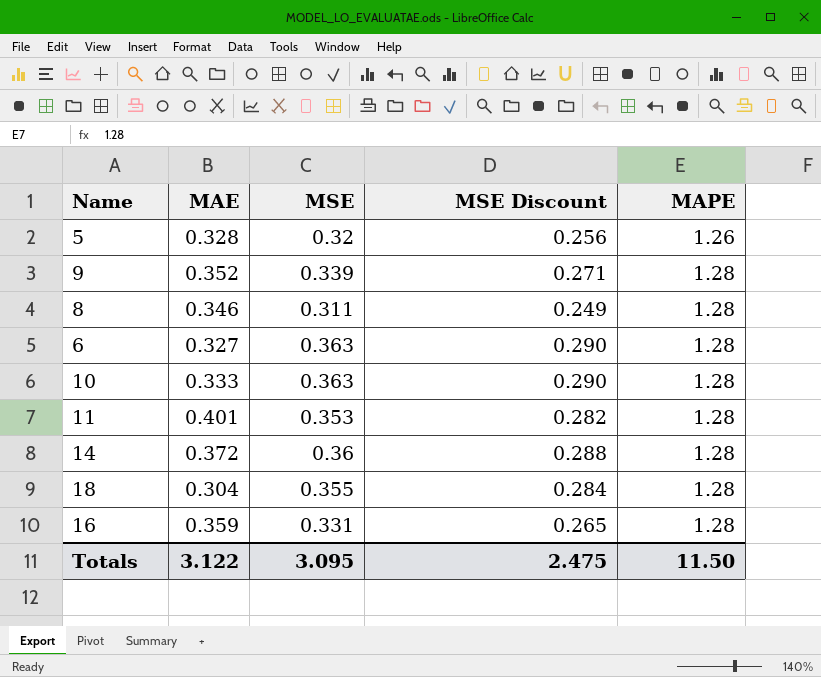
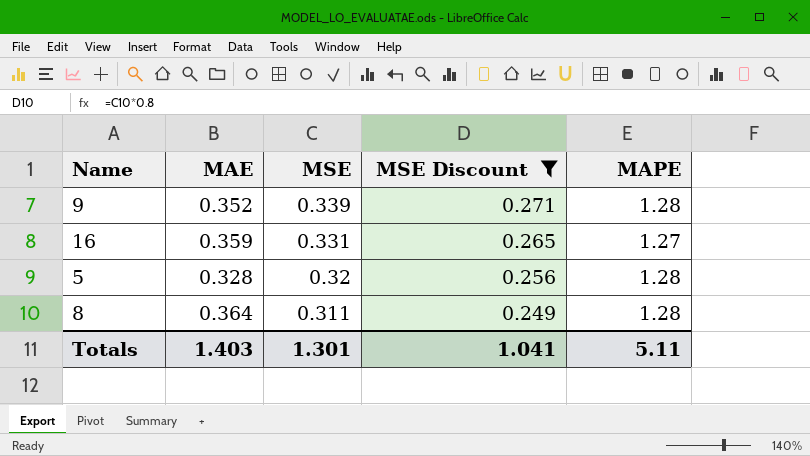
filter: none -> MSE Discount <= 0.271
row order: MAPE ascending -> MSE descending
16 | MAPE: 1.28 -> 1.27
5 | MAPE: 1.26 -> 1.28
8 | MAE: 0.346 -> 0.364
Totals | MAE: 3.122 -> 1.403
Totals | MSE: 3.095 -> 1.301
Totals | MSE Discount: 2.475 -> 1.041
Totals | MAPE: 11.50 -> 5.11

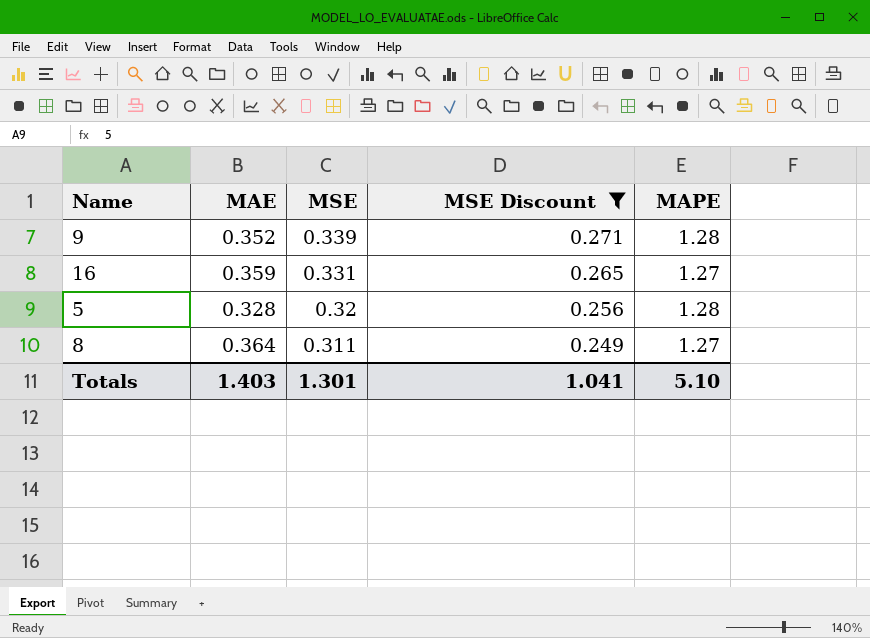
8 | MAPE: 1.28 -> 1.27
Totals | MAPE: 5.11 -> 5.10

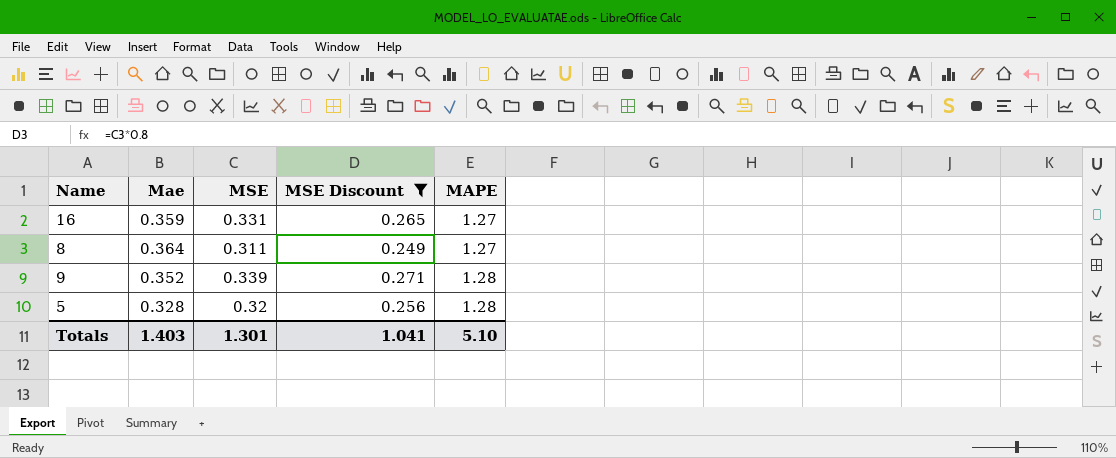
row order: MSE descending -> MAPE ascending
column name: MAE -> Mae

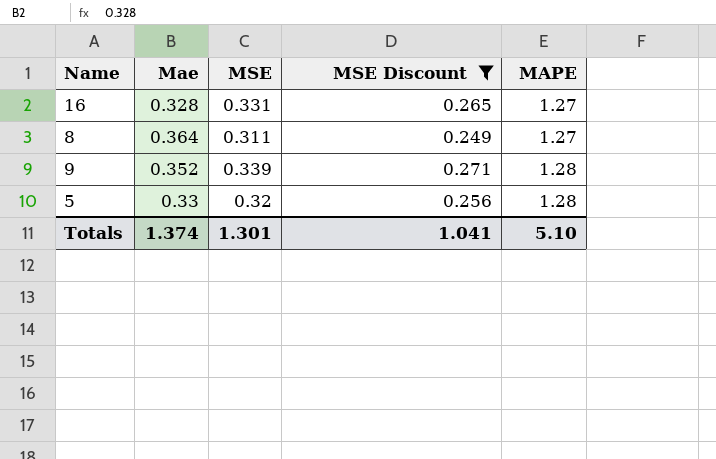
16 | Mae: 0.359 -> 0.328
5 | Mae: 0.328 -> 0.33
Totals | Mae: 1.403 -> 1.374

